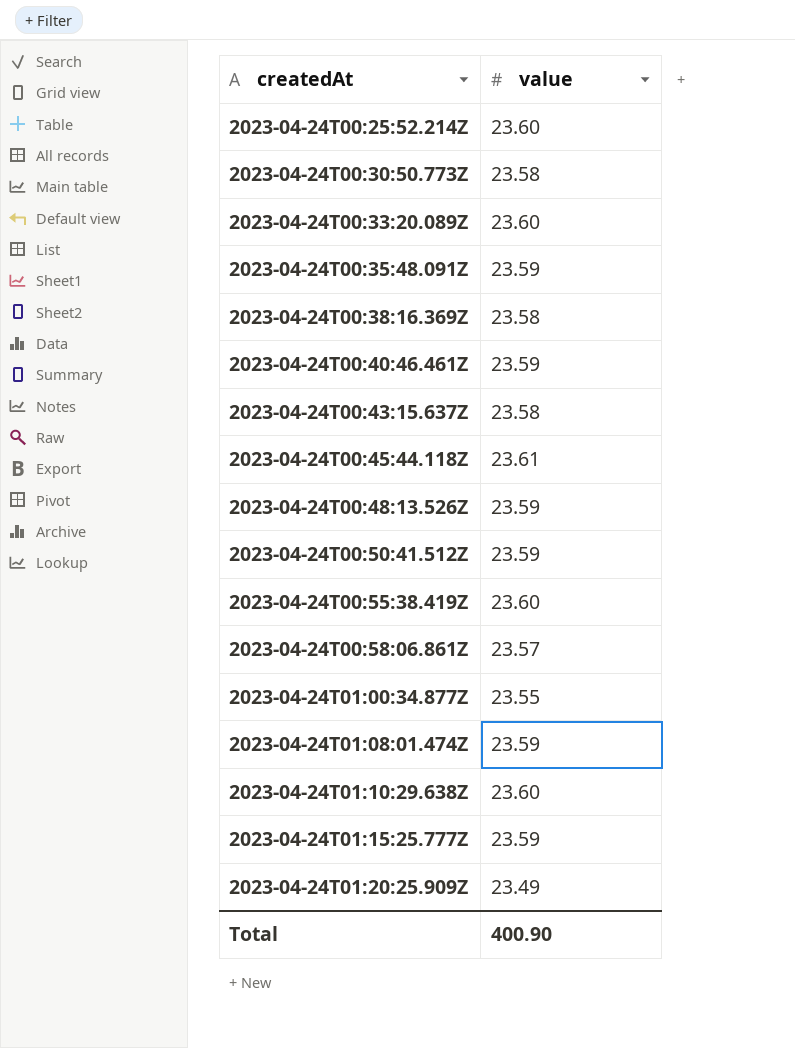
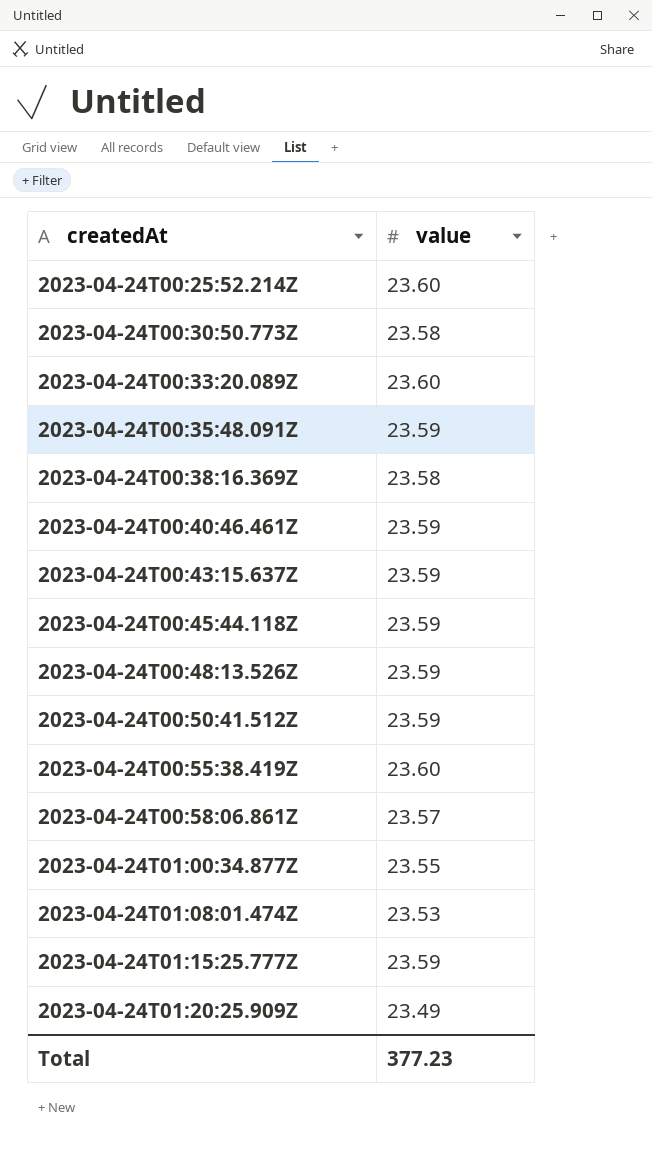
row 2023-04-24T01:10:29.638Z: 23.60 -> none
2023-04-24T00:43:15.637Z | value: 23.58 -> 23.59
2023-04-24T00:45:44.118Z | value: 23.61 -> 23.59
2023-04-24T01:08:01.474Z | value: 23.59 -> 23.53
Total | value: 400.90 -> 377.23

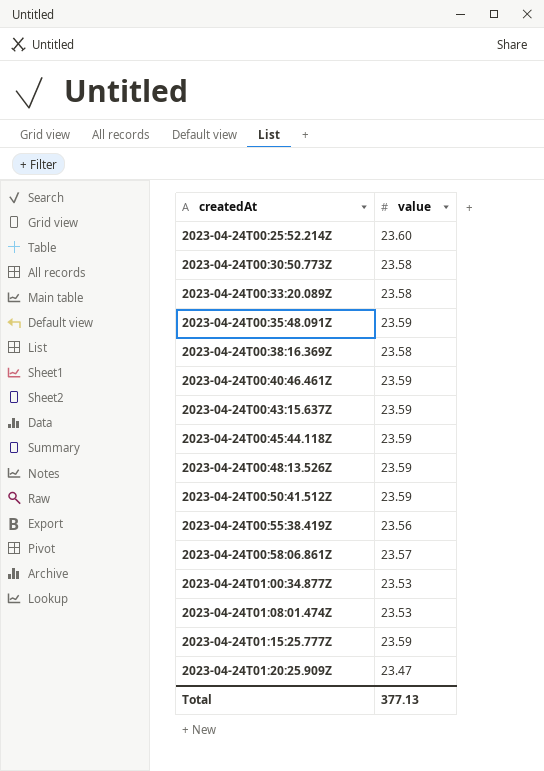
2023-04-24T00:33:20.089Z | value: 23.60 -> 23.58
2023-04-24T00:55:38.419Z | value: 23.60 -> 23.56
2023-04-24T01:00:34.877Z | value: 23.55 -> 23.53
2023-04-24T01:20:25.909Z | value: 23.49 -> 23.47
Total | value: 377.23 -> 377.13

